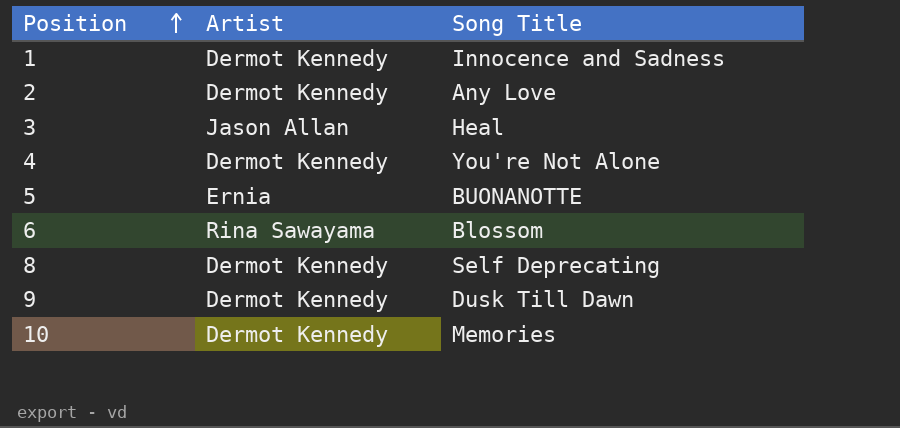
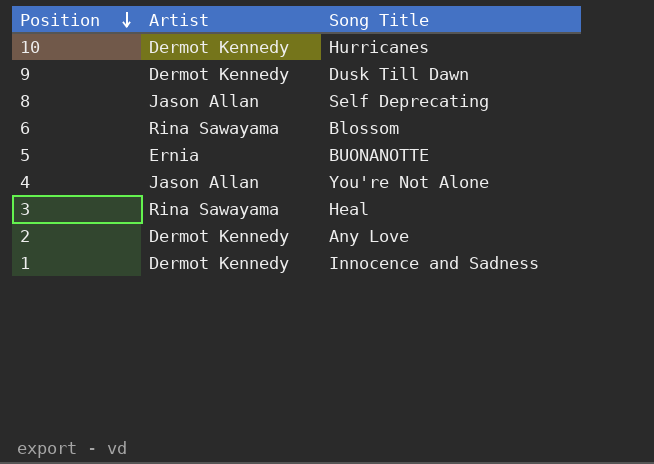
row order: Position ascending -> Position descending
10 | Song Title: Memories -> Hurricanes
8 | Artist: Dermot Kennedy -> Jason Allan
4 | Artist: Dermot Kennedy -> Jason Allan
3 | Artist: Jason Allan -> Rina Sawayama

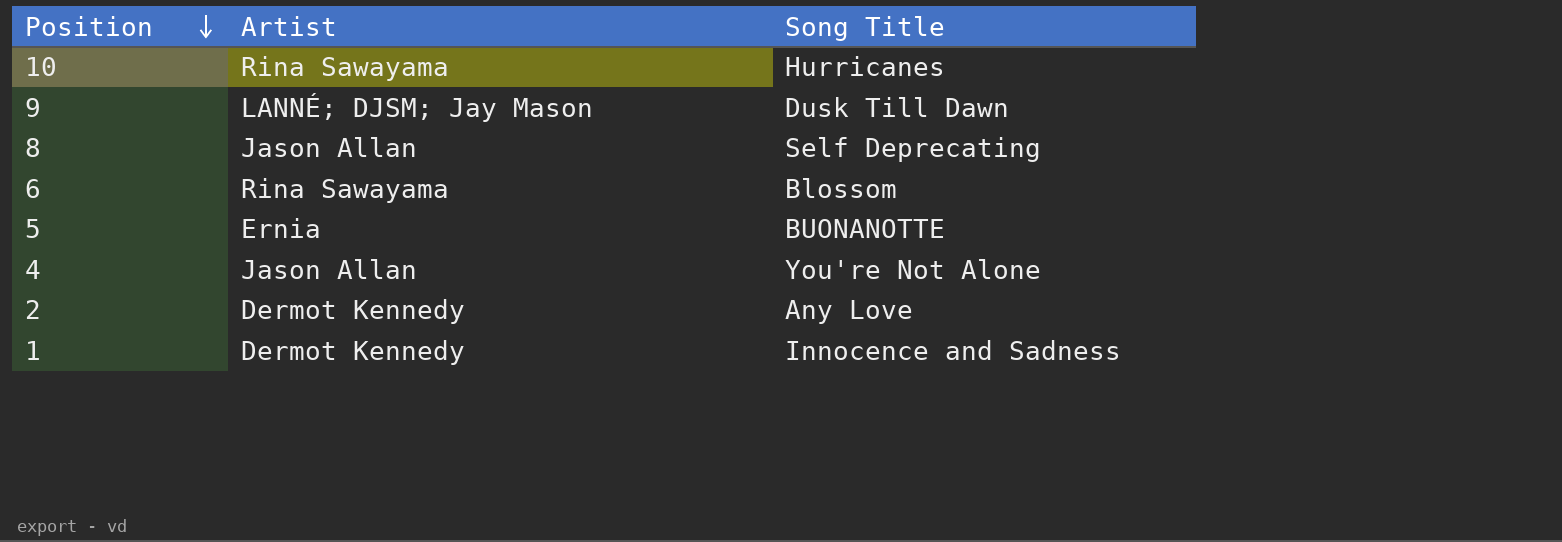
row 3: Rina Sawayama | Heal -> none
10 | Artist: Dermot Kennedy -> Rina Sawayama
9 | Artist: Dermot Kennedy -> LANNÉ; DJSM; Jay Mason

